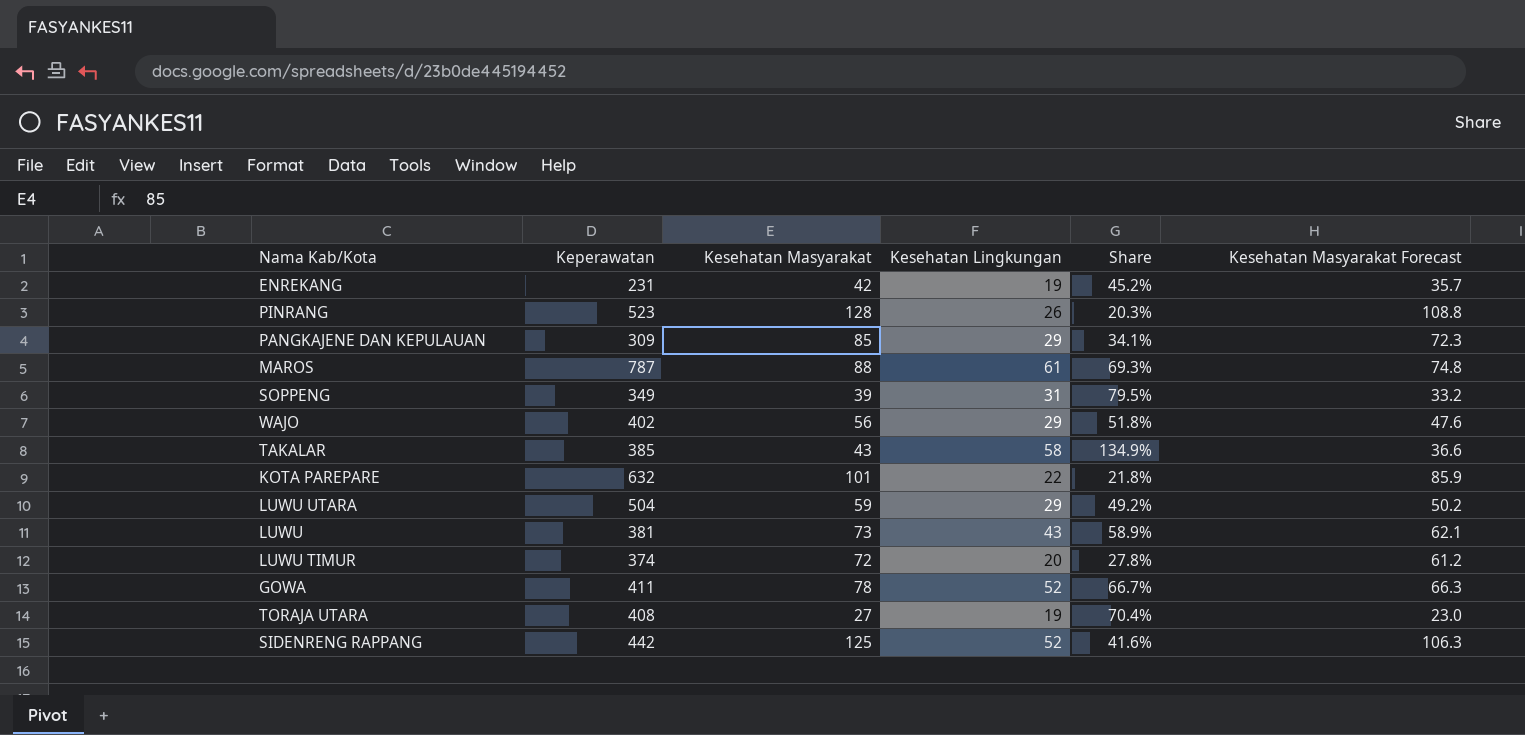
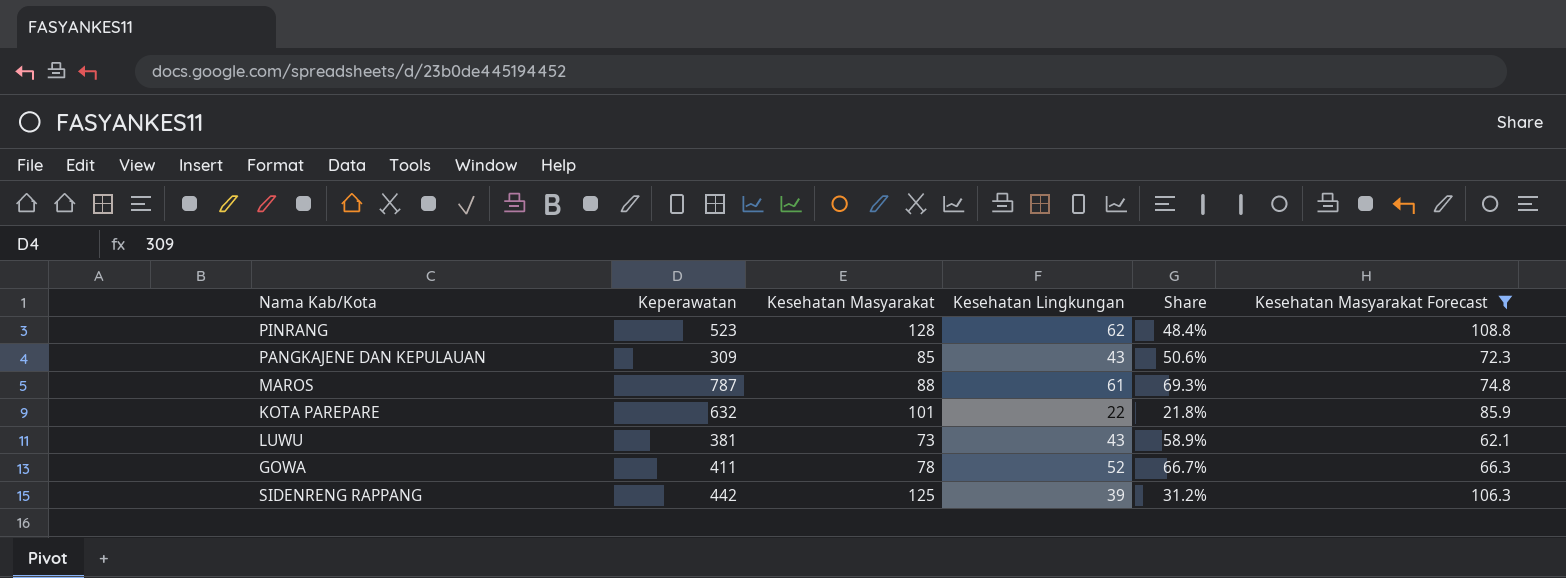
filter: none -> Kesehatan Masyarakat Forecast >= 62.1
PINRANG | Kesehatan Lingkungan: 26 -> 62
PINRANG | Share: 20.3% -> 48.4%
PANGKAJENE DAN KEPULAUAN | Kesehatan Lingkungan: 29 -> 43
PANGKAJENE DAN KEPULAUAN | Share: 34.1% -> 50.6%
SIDENRENG RAPPANG | Kesehatan Lingkungan: 52 -> 39
SIDENRENG RAPPANG | Share: 41.6% -> 31.2%

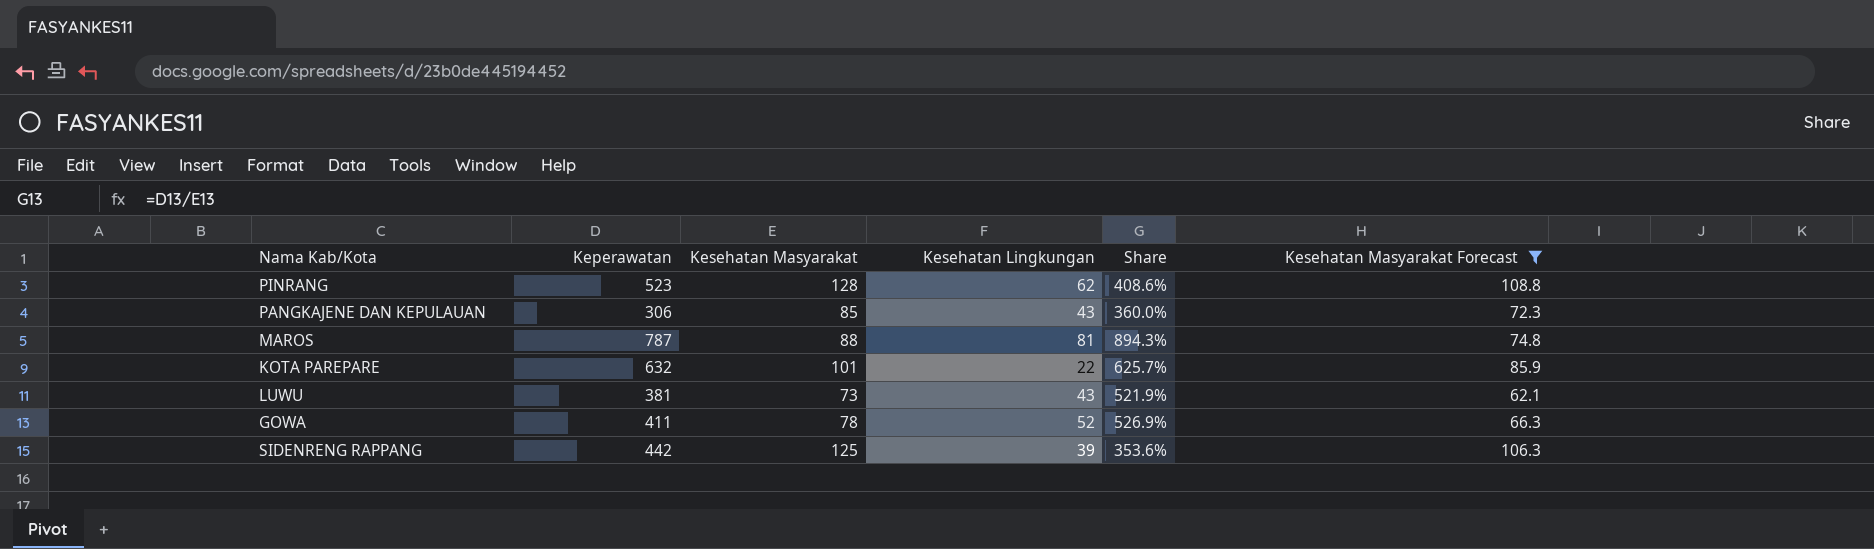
column Share | formula: [Kesehatan Lingkungan] / [Kesehatan Masyarakat] -> [Keperawatan] / [Kesehatan Masyarakat]
PANGKAJENE DAN KEPULAUAN | Keperawatan: 309 -> 306
MAROS | Kesehatan Lingkungan: 61 -> 81

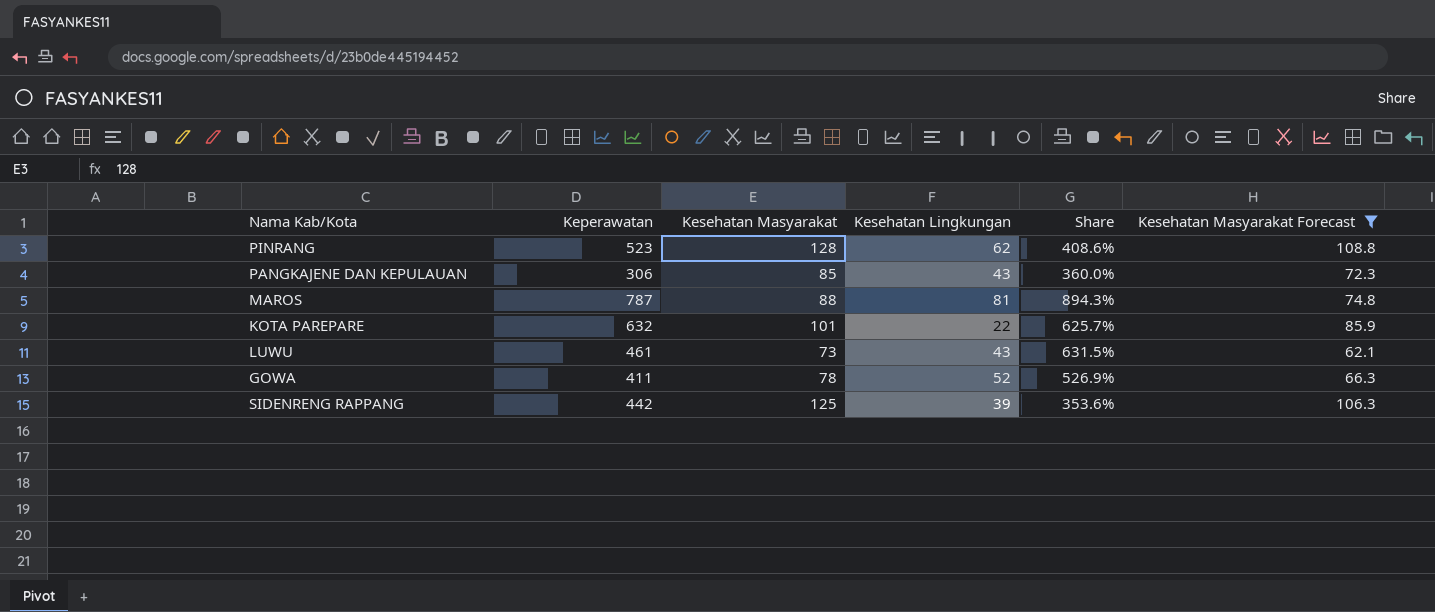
LUWU | Keperawatan: 381 -> 461
LUWU | Share: 521.9% -> 631.5%

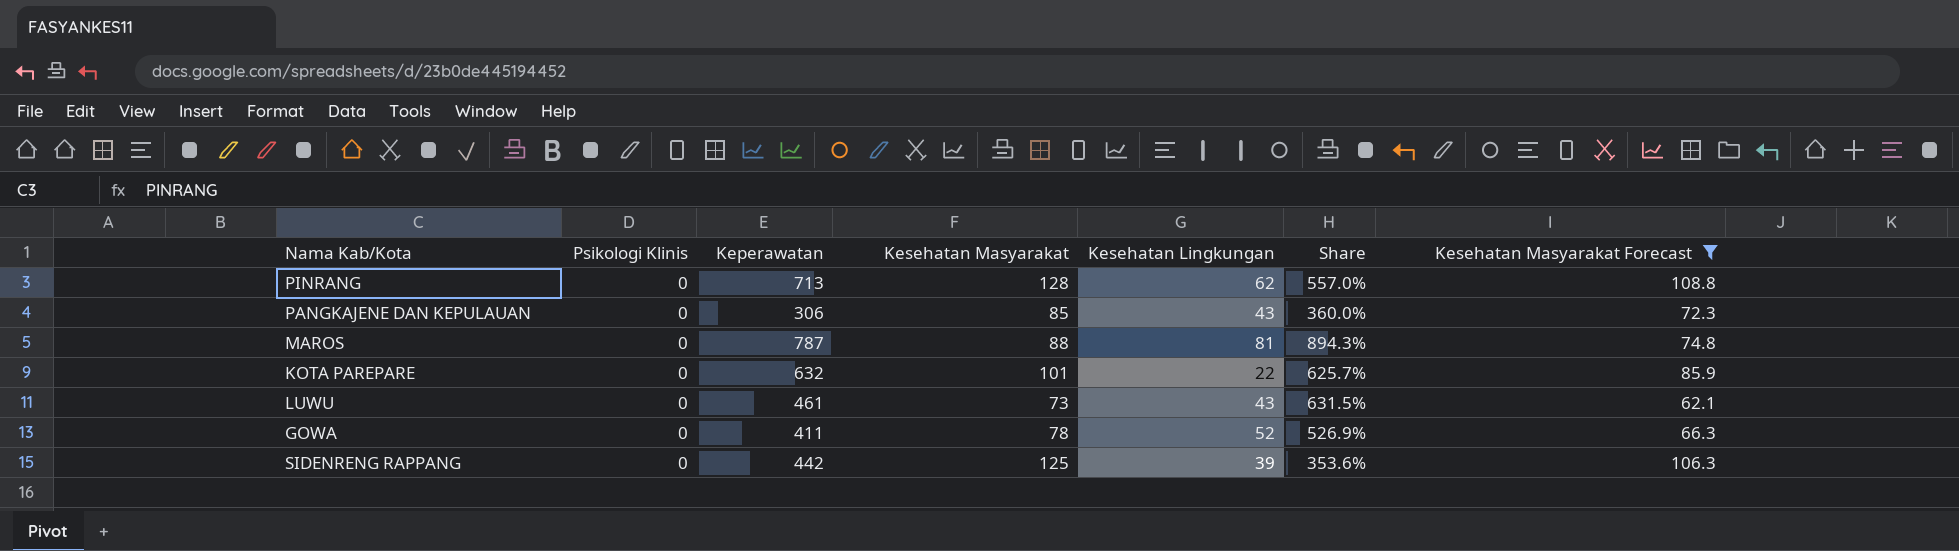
column Psikologi Klinis | position: none -> 2
PINRANG | Keperawatan: 523 -> 713
PINRANG | Share: 408.6% -> 557.0%

